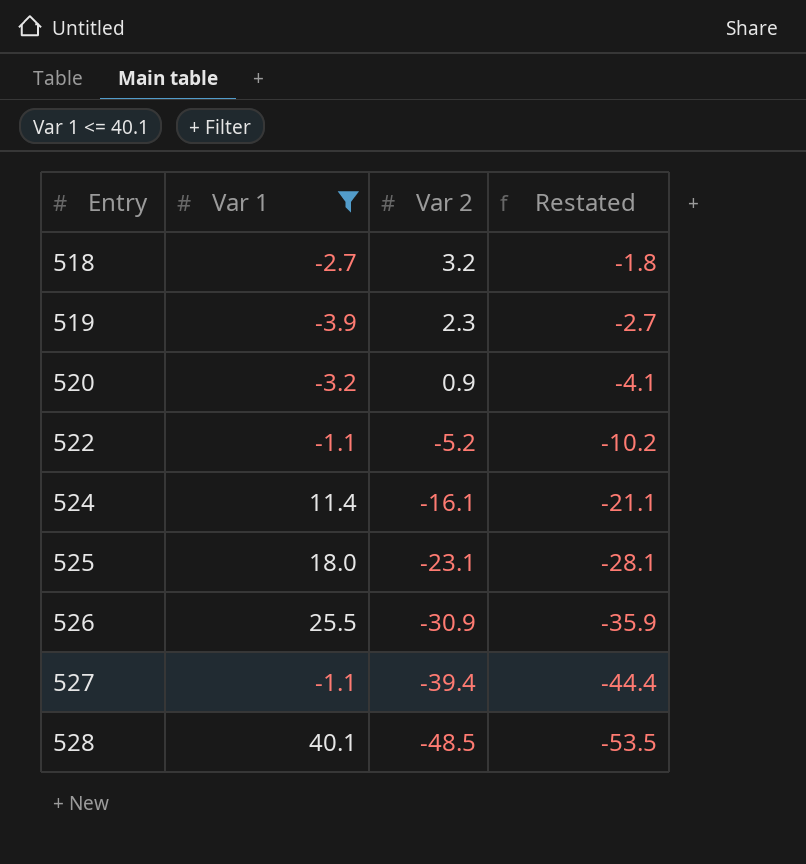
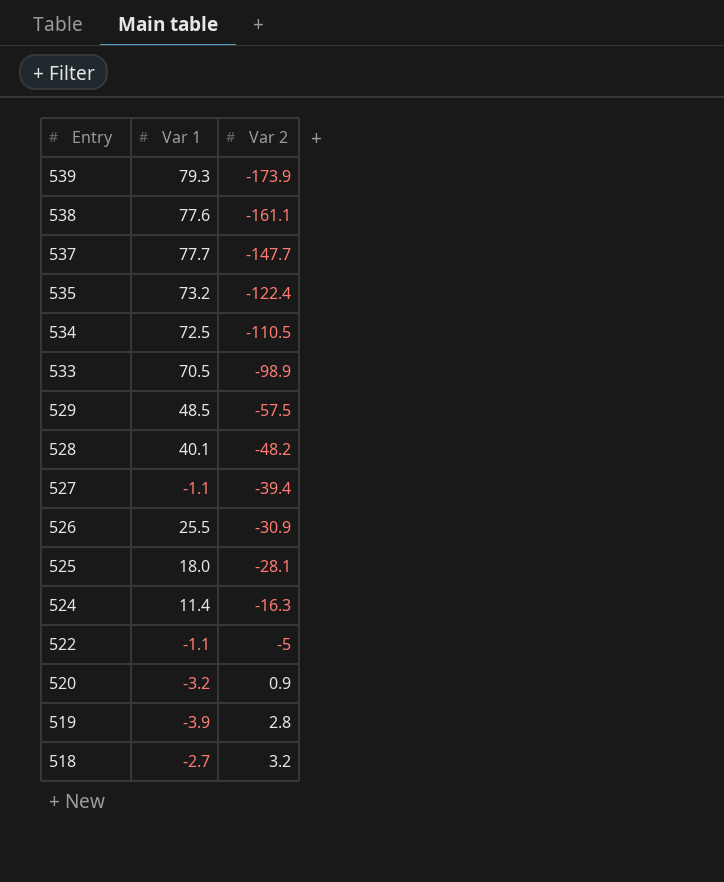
filter: Var 1 <= 40.1 -> none
row order: Entry ascending -> Entry descending
column Restated | formula: [Var 2] - 5 -> none
528 | Var 2: -48.5 -> -48.2
525 | Var 2: -23.1 -> -28.1
524 | Var 2: -16.1 -> -16.3
522 | Var 2: -5.2 -> -5
519 | Var 2: 2.3 -> 2.8

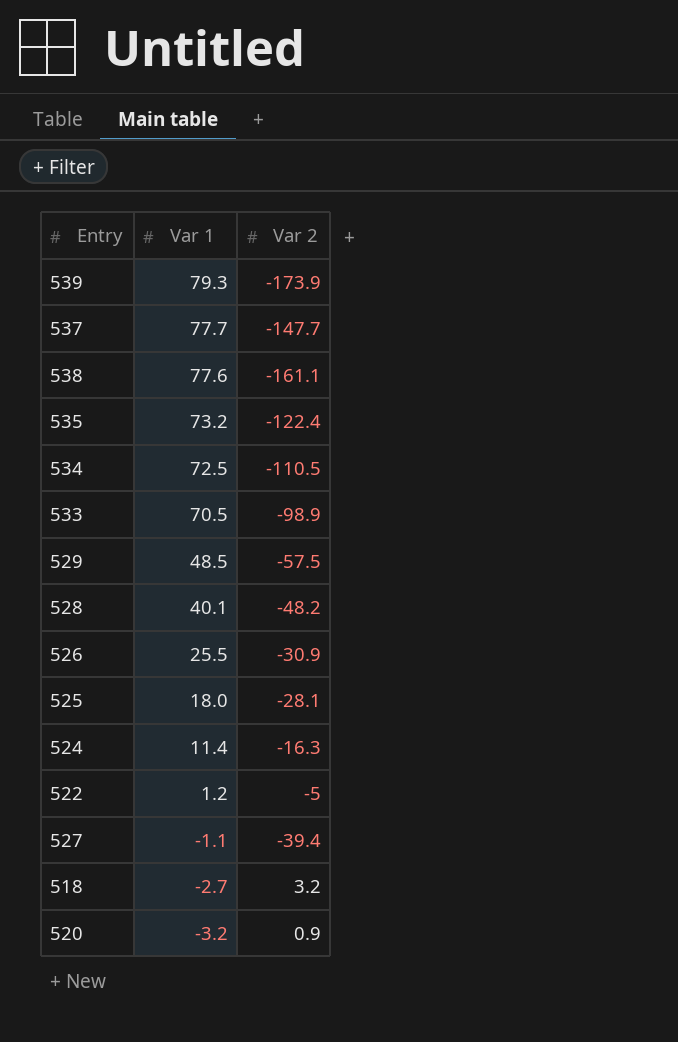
row order: Entry descending -> Var 1 descending
row 519: -3.9 | 2.8 -> none
522 | Var 1: -1.1 -> 1.2

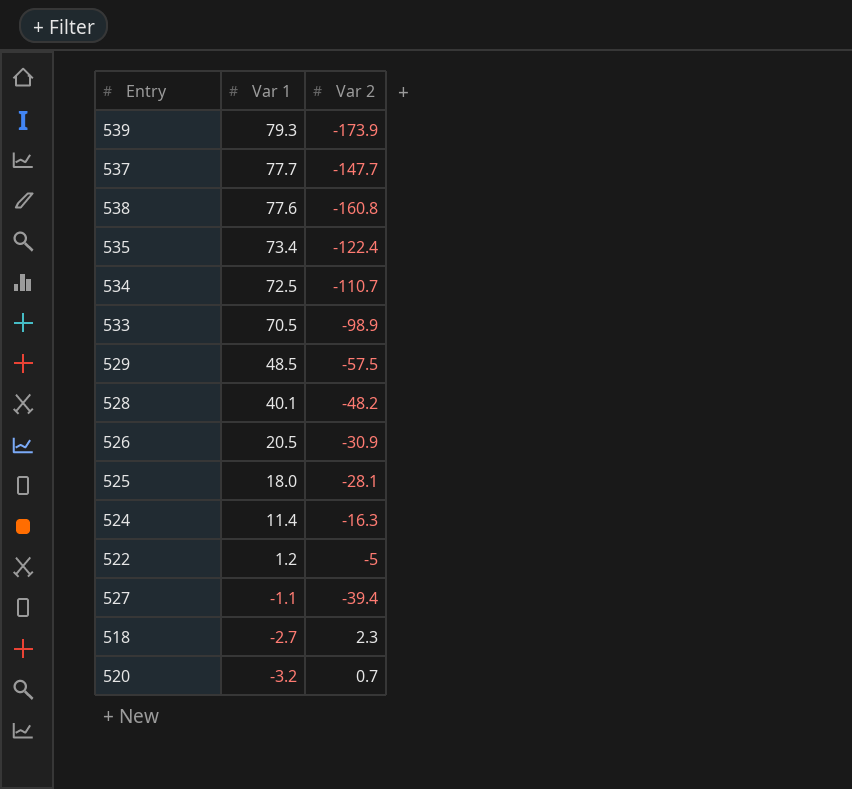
538 | Var 2: -161.1 -> -160.8
535 | Var 1: 73.2 -> 73.4
534 | Var 2: -110.5 -> -110.7
526 | Var 1: 25.5 -> 20.5
518 | Var 2: 3.2 -> 2.3
520 | Var 2: 0.9 -> 0.7

